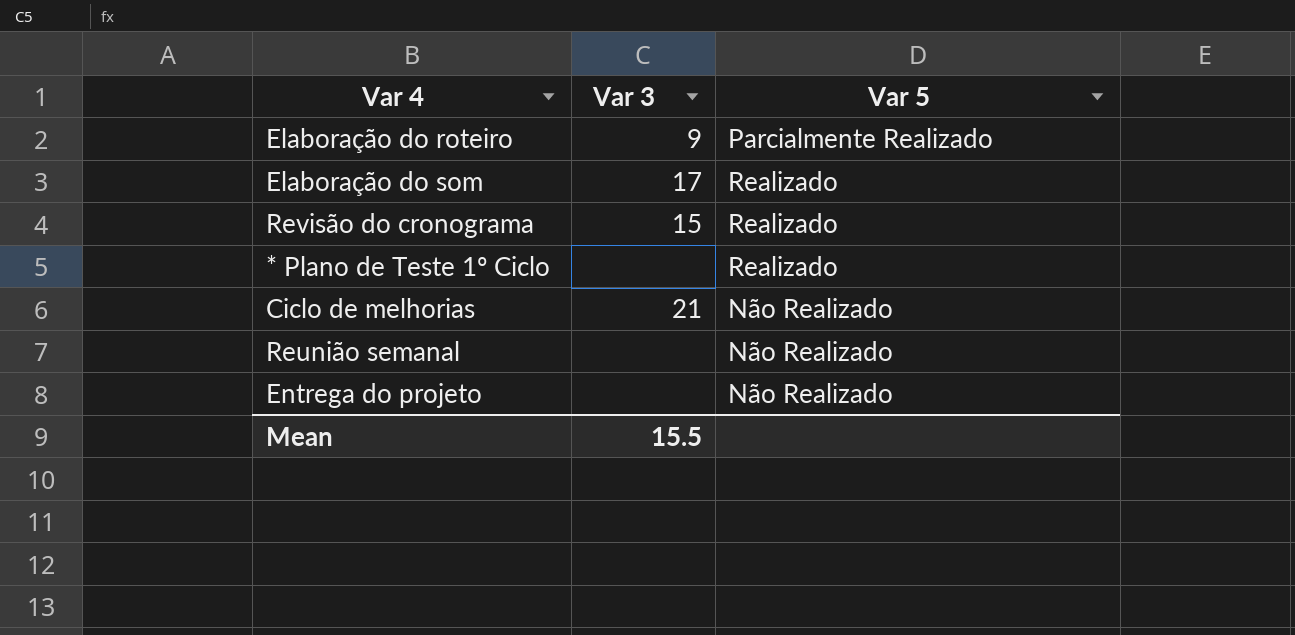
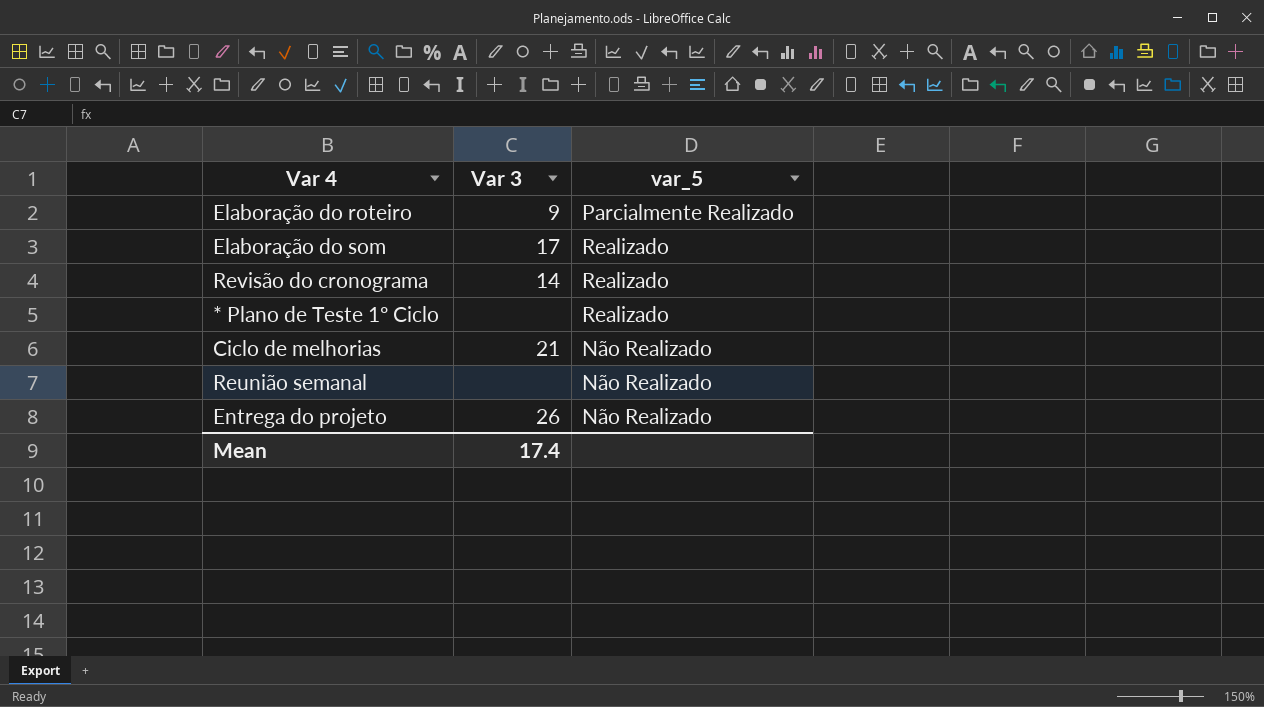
column name: Var 5 -> var_5
Revisão do cronograma | Var 3: 15 -> 14
Entrega do projeto | Var 3: none -> 26
Mean | Var 3: 15.5 -> 17.4

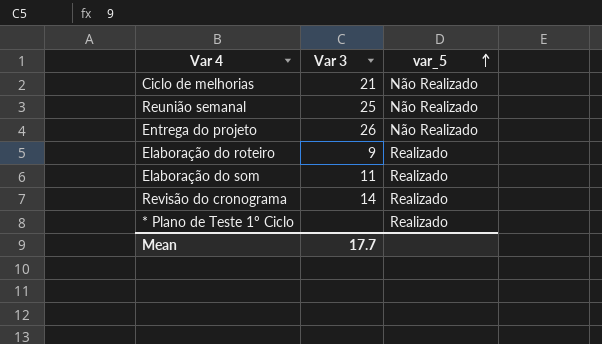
row order: none -> var_5 ascending
Reunião semanal | Var 3: none -> 25
Elaboração do roteiro | var_5: Parcialmente Realizado -> Realizado
Elaboração do som | Var 3: 17 -> 11
Mean | Var 3: 17.4 -> 17.7

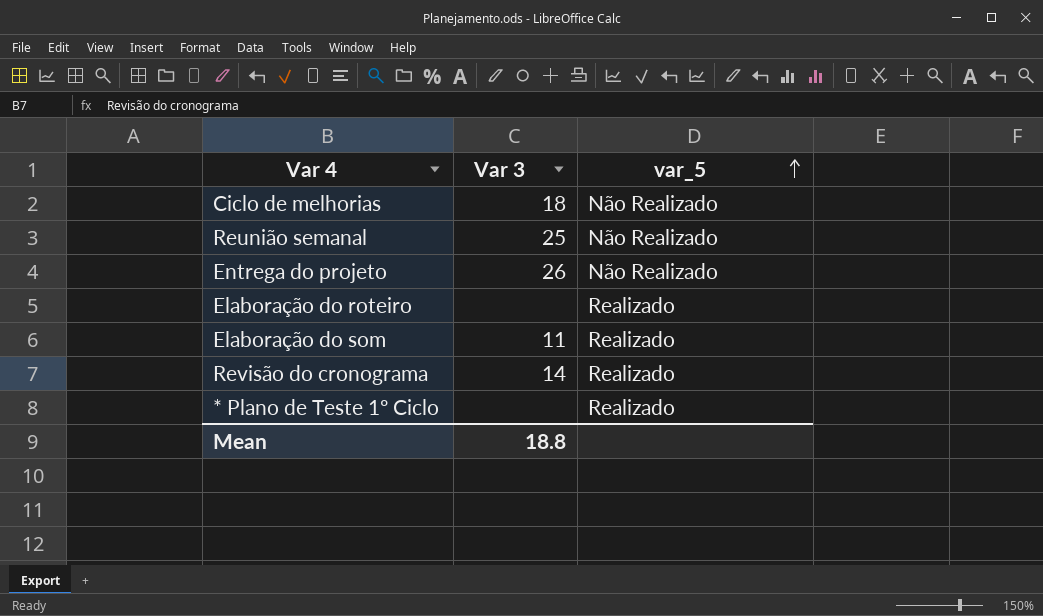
Ciclo de melhorias | Var 3: 21 -> 18
Elaboração do roteiro | Var 3: 9 -> none
Mean | Var 3: 17.7 -> 18.8

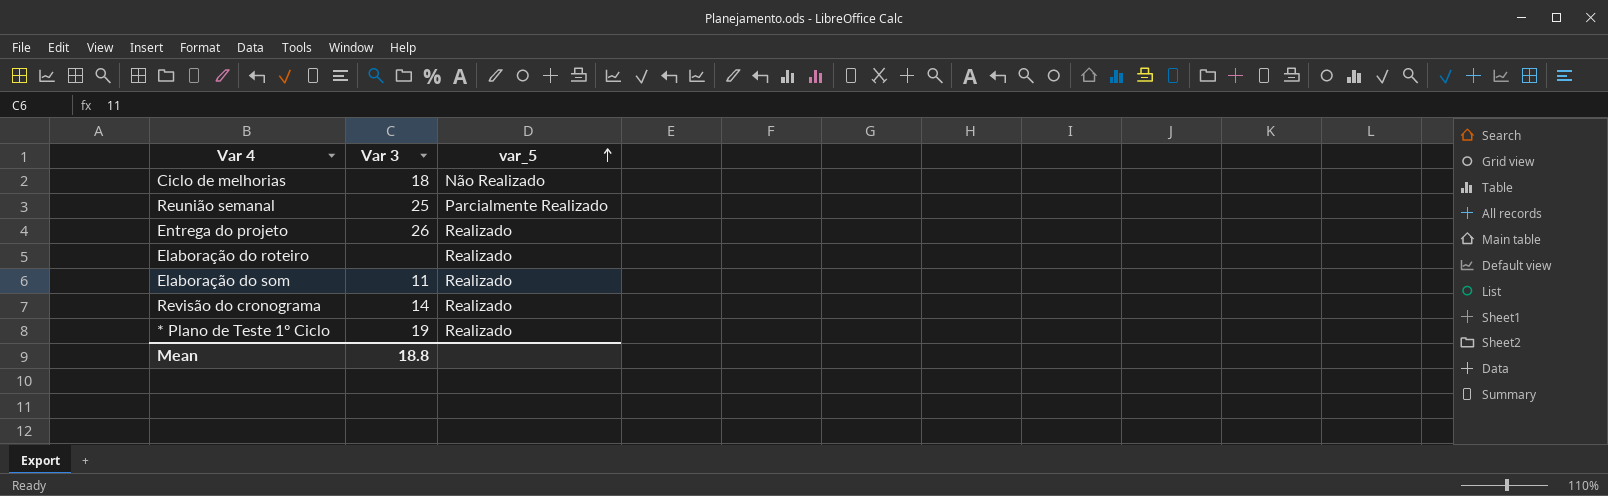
Reunião semanal | var_5: Não Realizado -> Parcialmente Realizado
Entrega do projeto | var_5: Não Realizado -> Realizado
* Plano de Teste 1º Ciclo | Var 3: none -> 19

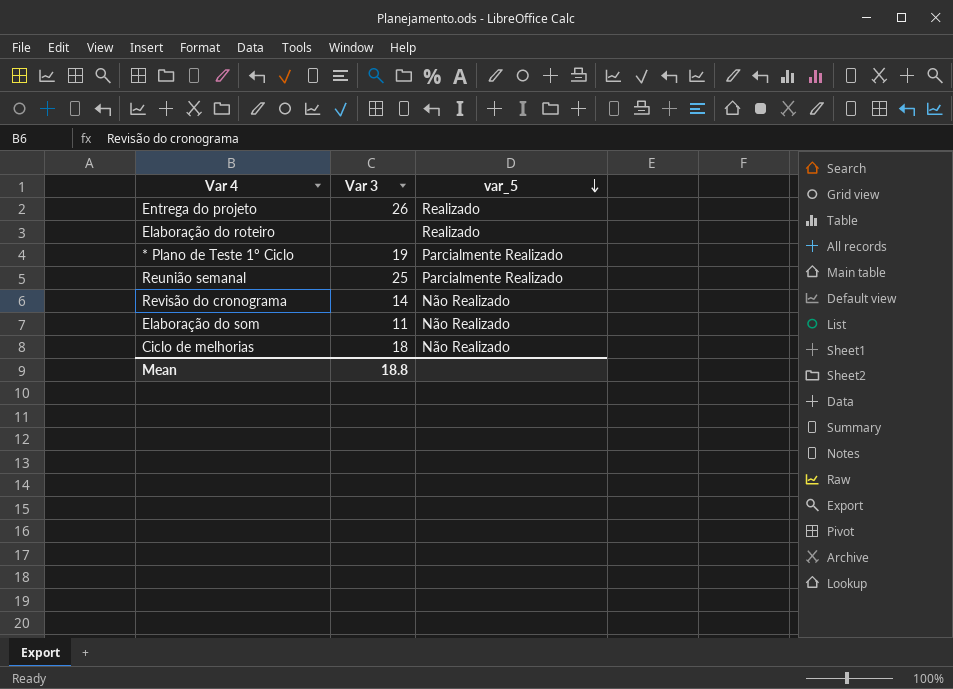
row order: var_5 ascending -> var_5 descending
* Plano de Teste 1º Ciclo | var_5: Realizado -> Parcialmente Realizado
Revisão do cronograma | var_5: Realizado -> Não Realizado
Elaboração do som | var_5: Realizado -> Não Realizado

